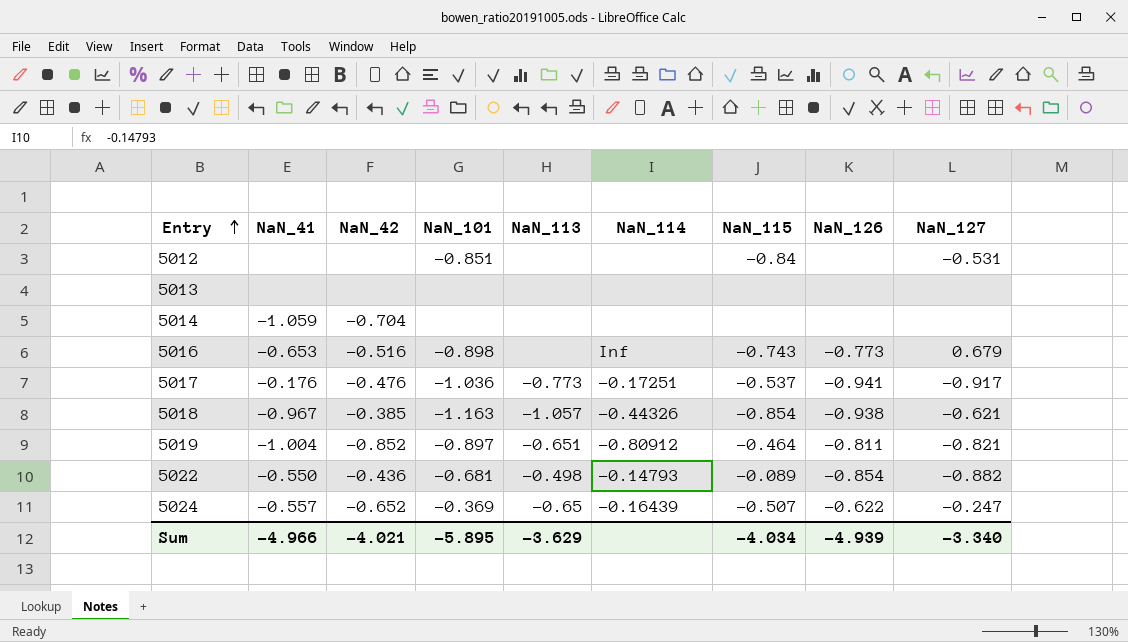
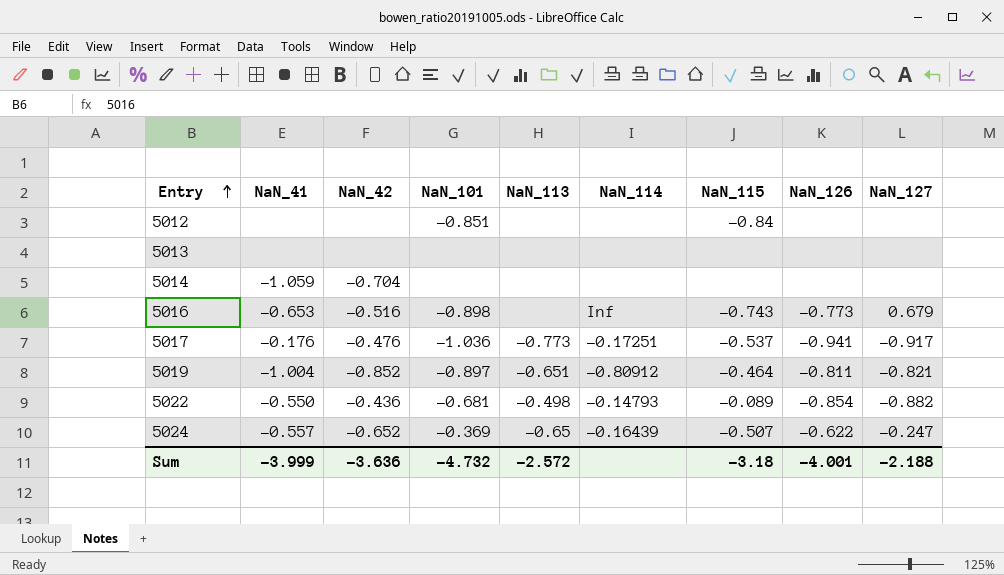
row 5018: -0.967 | -0.385 | -1.163 | -1.057 | -0.44326 | -0.854 | -0.938 | -0.621 -> none
5012 | NaN_127: -0.531 -> none
Sum | NaN_41: -4.966 -> -3.999
Sum | NaN_42: -4.021 -> -3.636
Sum | NaN_101: -5.895 -> -4.732
Sum | NaN_113: -3.629 -> -2.572
Sum | NaN_115: -4.034 -> -3.18
Sum | NaN_126: -4.939 -> -4.001
Sum | NaN_127: -3.340 -> -2.188

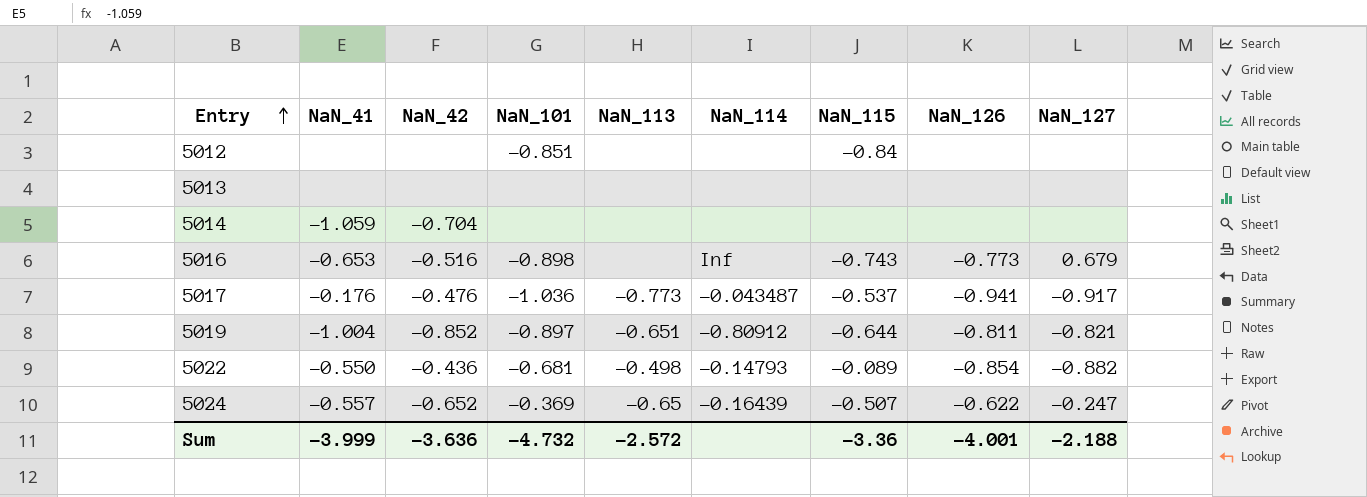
5017 | NaN_114: -0.17251 -> -0.043487
5019 | NaN_115: -0.464 -> -0.644
Sum | NaN_115: -3.18 -> -3.36

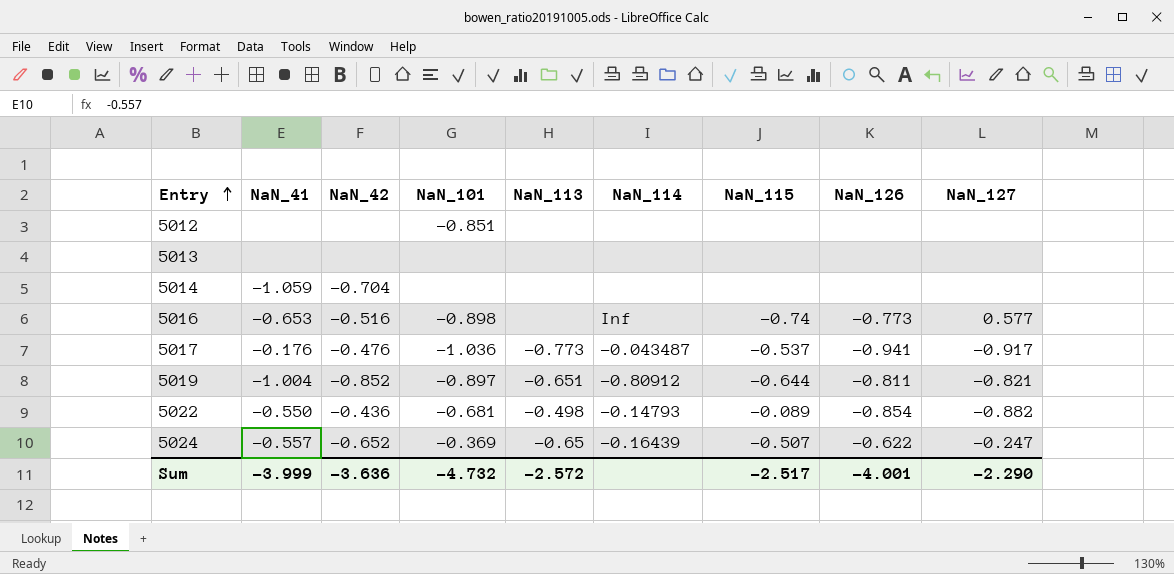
5012 | NaN_115: -0.84 -> none
5016 | NaN_115: -0.743 -> -0.74
5016 | NaN_127: 0.679 -> 0.577
Sum | NaN_115: -3.36 -> -2.517
Sum | NaN_127: -2.188 -> -2.290

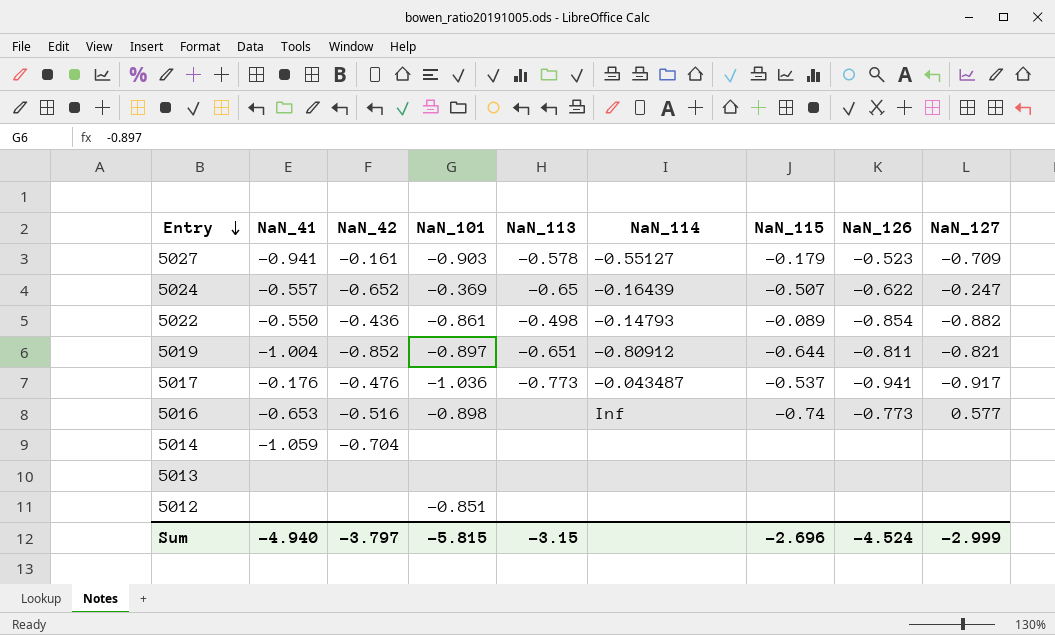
row order: Entry ascending -> Entry descending
row 5027: none -> -0.941 | -0.161 | -0.903 | -0.578 | -0.55127 | -0.179 | -0.523 | -0.709
5022 | NaN_101: -0.681 -> -0.861
Sum | NaN_41: -3.999 -> -4.940
Sum | NaN_42: -3.636 -> -3.797
Sum | NaN_101: -4.732 -> -5.815
Sum | NaN_113: -2.572 -> -3.15
Sum | NaN_115: -2.517 -> -2.696
Sum | NaN_126: -4.001 -> -4.524
Sum | NaN_127: -2.290 -> -2.999

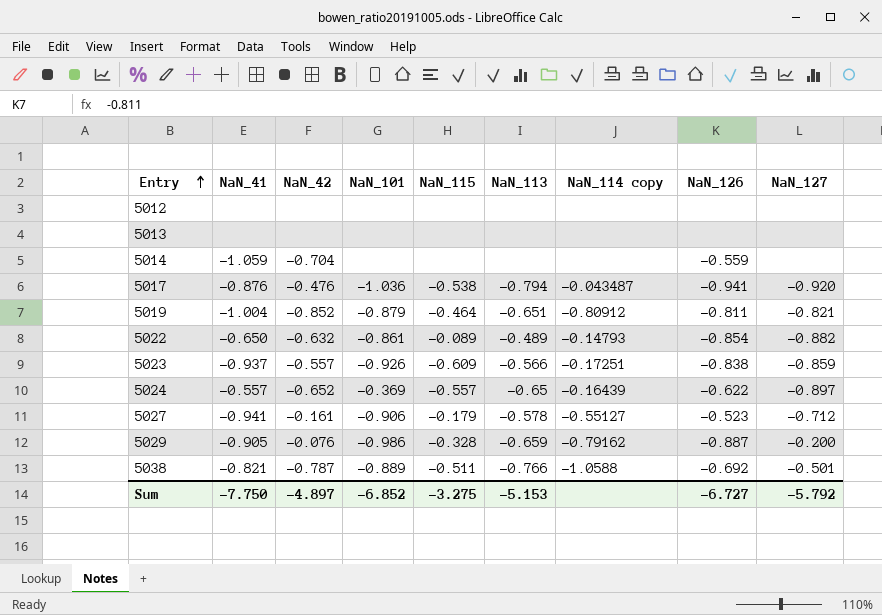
row order: Entry descending -> Entry ascending
column NaN_115 | position: 7 -> 5
column name: NaN_114 -> NaN_114 copy
row 5016: -0.653 | -0.516 | -0.898 | none | Inf | -0.74 | -0.773 | 0.577 -> none
5012 | NaN_101: -0.851 -> none
5014 | NaN_126: none -> -0.559
5017 | NaN_41: -0.176 -> -0.876
5017 | NaN_115: -0.537 -> -0.538
5017 | NaN_113: -0.773 -> -0.794
5017 | NaN_127: -0.917 -> -0.920
5019 | NaN_101: -0.897 -> -0.879
5019 | NaN_115: -0.644 -> -0.464
5022 | NaN_41: -0.550 -> -0.650
5022 | NaN_42: -0.436 -> -0.632
5022 | NaN_113: -0.498 -> -0.489
row 5023: none -> -0.937 | -0.557 | -0.926 | -0.609 | -0.566 | -0.17251 | -0.838 | -0.859
5024 | NaN_115: -0.507 -> -0.557
5024 | NaN_127: -0.247 -> -0.897
5027 | NaN_101: -0.903 -> -0.906
5027 | NaN_127: -0.709 -> -0.712
row 5029: none -> -0.905 | -0.076 | -0.986 | -0.328 | -0.659 | -0.79162 | -0.887 | -0.200
row 5038: none -> -0.821 | -0.787 | -0.889 | -0.511 | -0.766 | -1.0588 | -0.692 | -0.501
Sum | NaN_41: -4.940 -> -7.750
Sum | NaN_42: -3.797 -> -4.897
Sum | NaN_101: -5.815 -> -6.852
Sum | NaN_115: -2.696 -> -3.275
Sum | NaN_113: -3.15 -> -5.153
Sum | NaN_126: -4.524 -> -6.727
Sum | NaN_127: -2.999 -> -5.792

